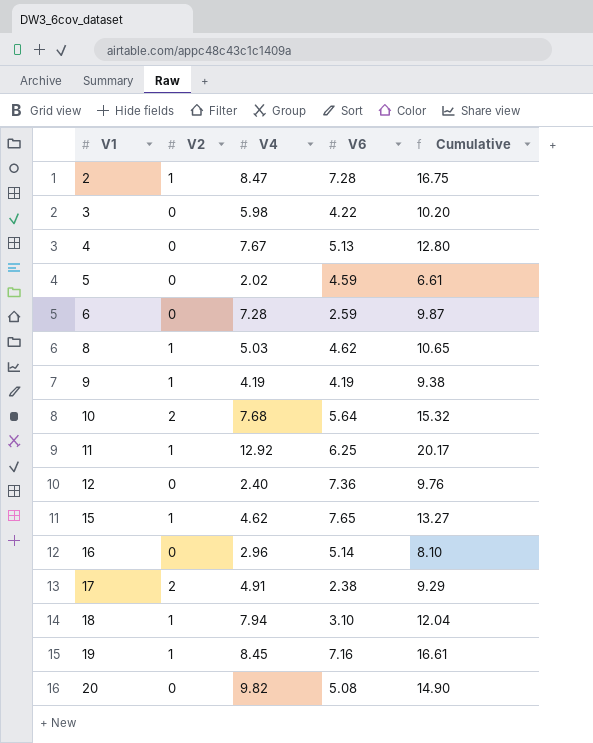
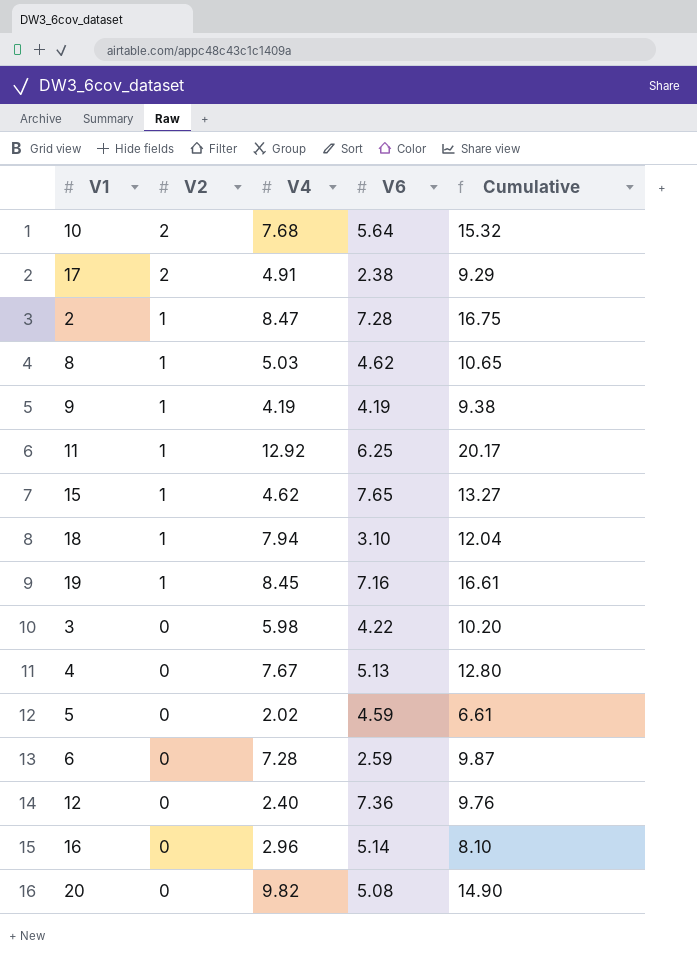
row order: V1 ascending -> V2 descending

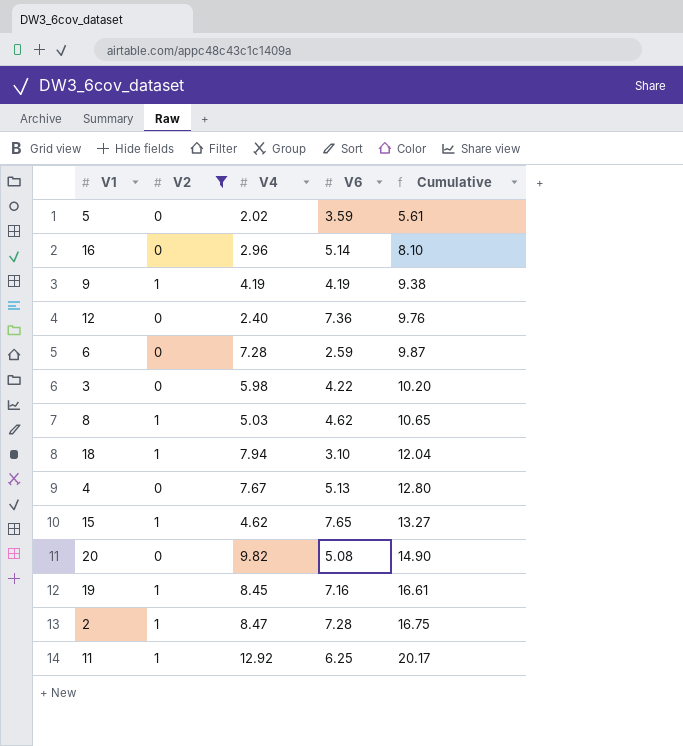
filter: none -> V2 != 2
row order: V2 descending -> Cumulative ascending
5 | V6: 4.59 -> 3.59
5 | Cumulative: 6.61 -> 5.61

